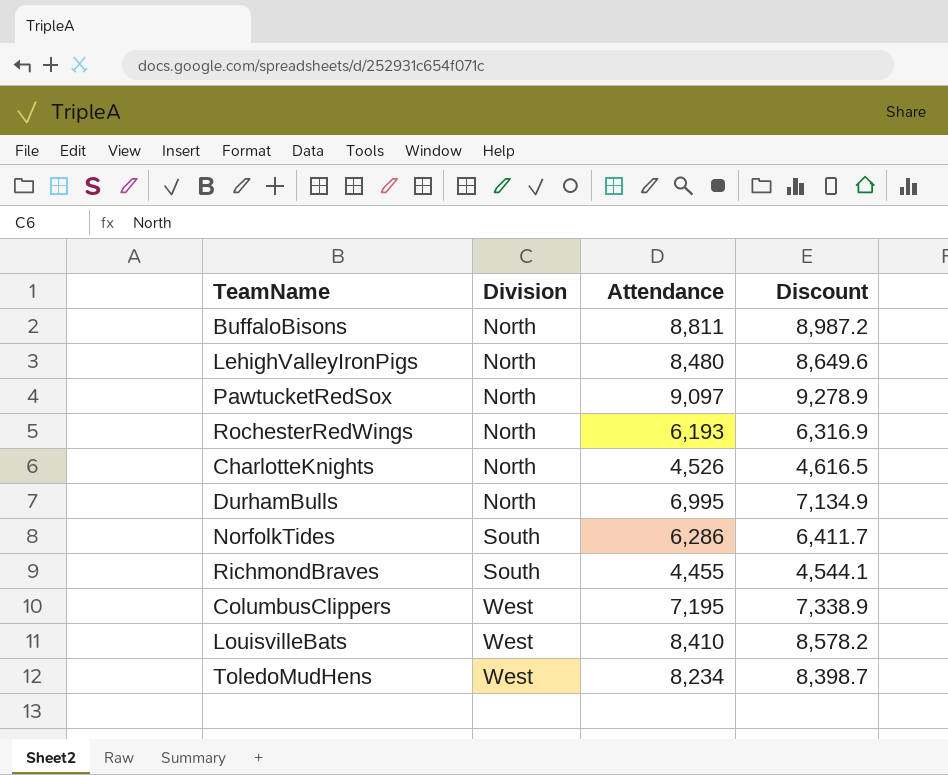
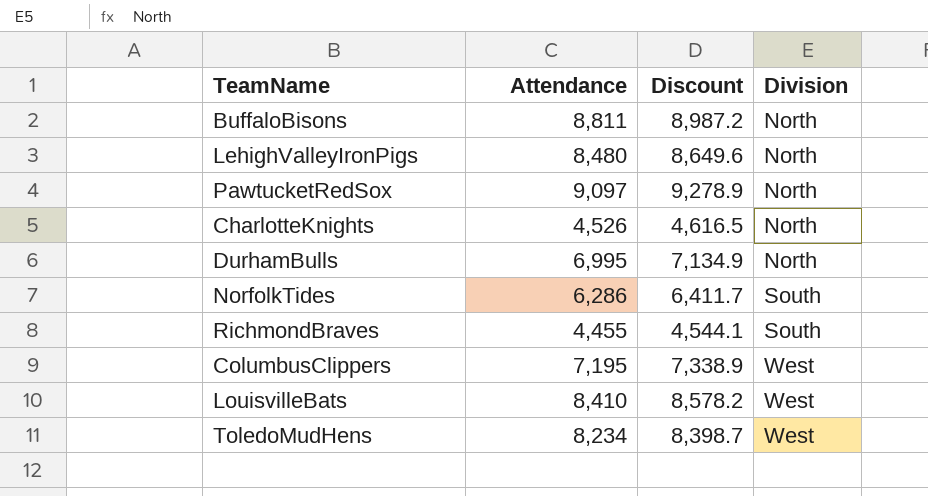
column Division | position: 2 -> 4
row RochesterRedWings: North | 6,193 | 6,316.9 -> none

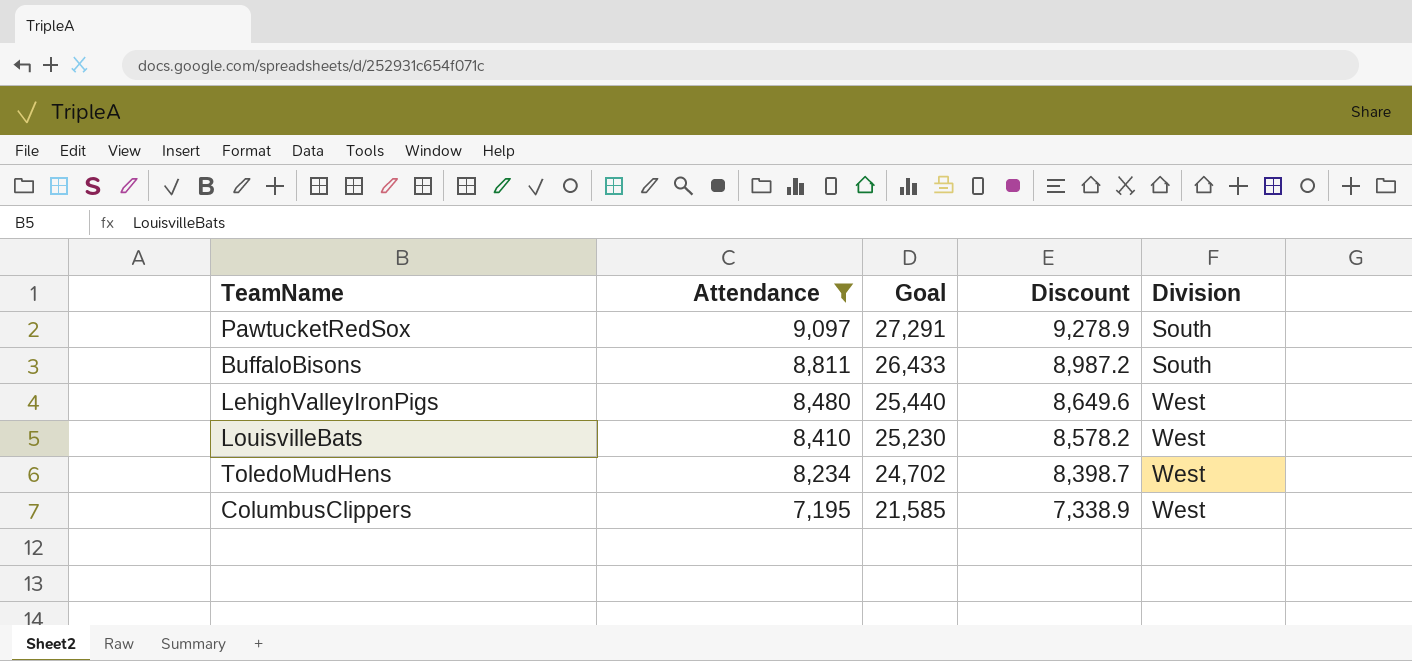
filter: none -> Attendance >= 7,195
row order: Division ascending -> Attendance descending
column Goal | formula: none -> [Attendance] * 3
PawtucketRedSox | Division: North -> South
BuffaloBisons | Division: North -> South
LehighValleyIronPigs | Division: North -> West

